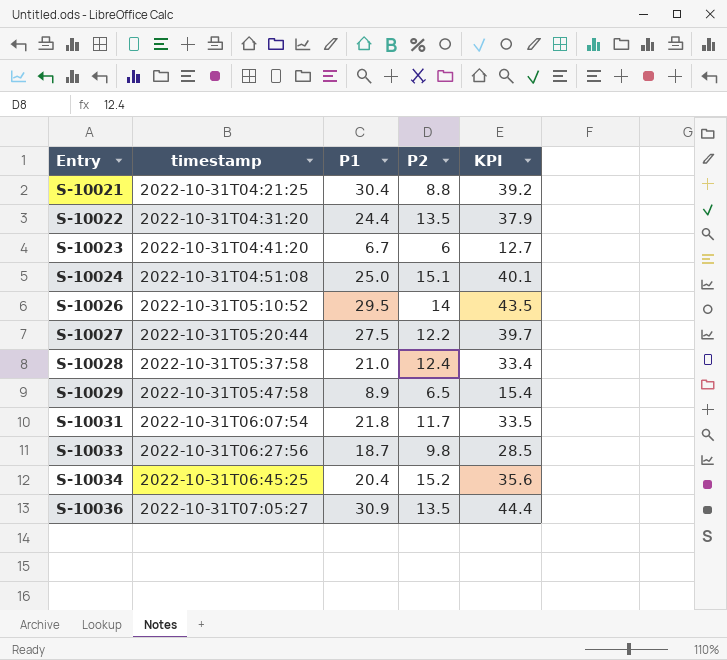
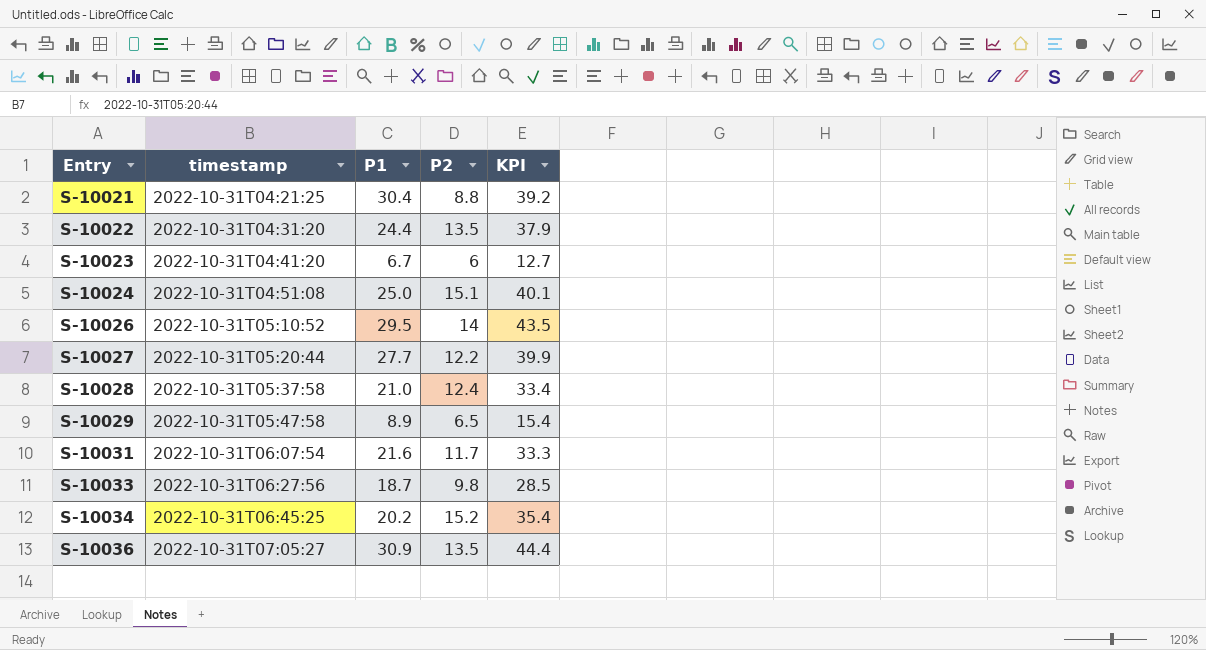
S-10027 | P1: 27.5 -> 27.7
S-10027 | KPI: 39.7 -> 39.9
S-10031 | P1: 21.8 -> 21.6
S-10031 | KPI: 33.5 -> 33.3
S-10034 | P1: 20.4 -> 20.2
S-10034 | KPI: 35.6 -> 35.4

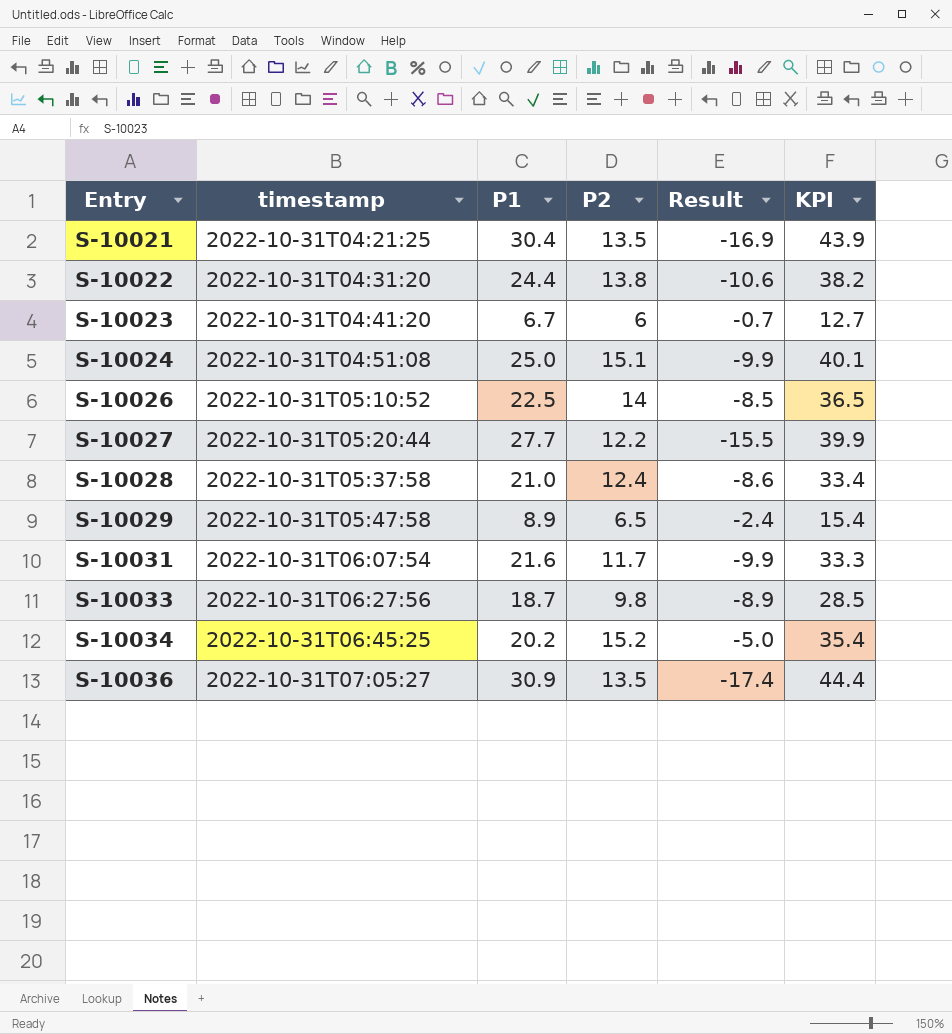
column Result | formula: none -> [P2] - [P1]
S-10021 | P2: 8.8 -> 13.5
S-10021 | KPI: 39.2 -> 43.9
S-10022 | P2: 13.5 -> 13.8
S-10022 | KPI: 37.9 -> 38.2
S-10026 | P1: 29.5 -> 22.5
S-10026 | KPI: 43.5 -> 36.5

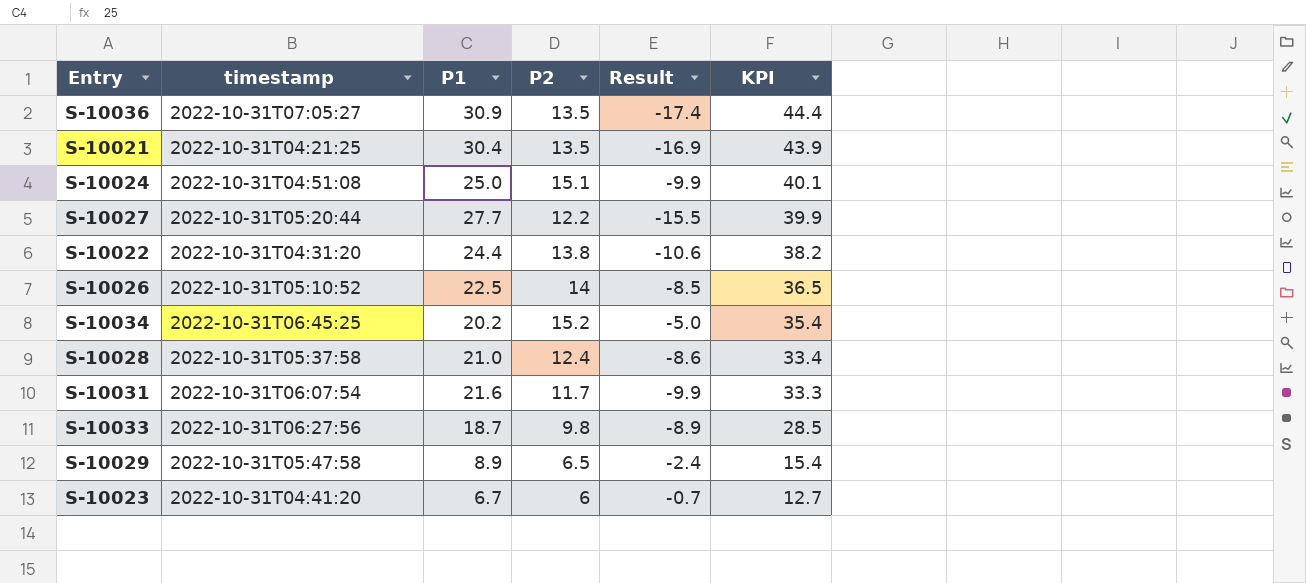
row order: Entry ascending -> KPI descending

